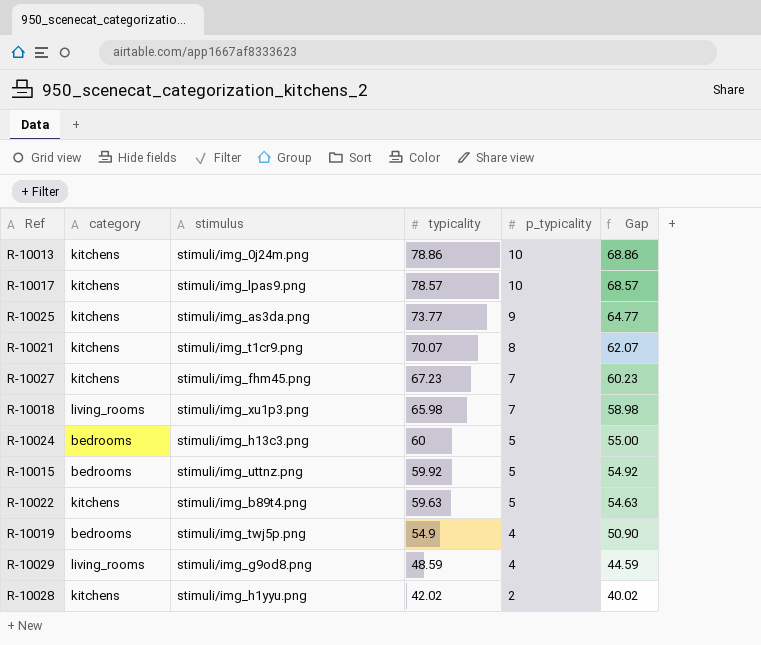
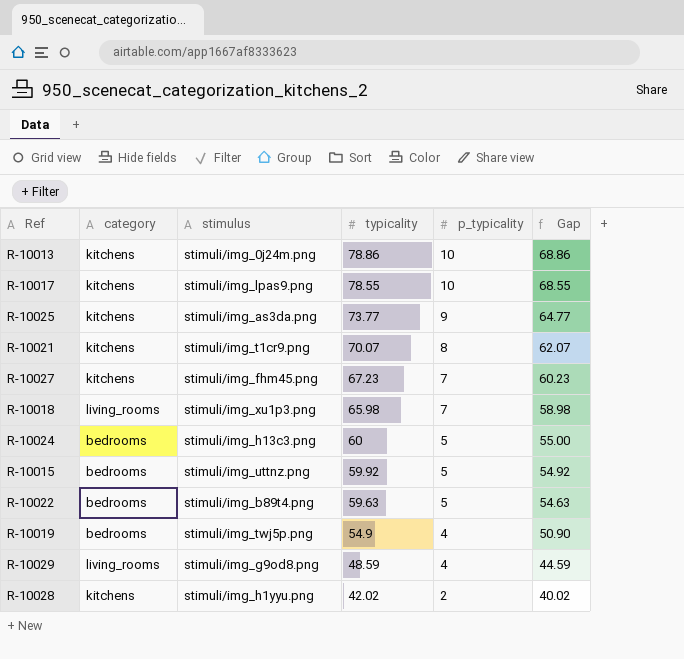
R-10017 | typicality: 78.57 -> 78.55
R-10017 | Gap: 68.57 -> 68.55
R-10022 | category: kitchens -> bedrooms

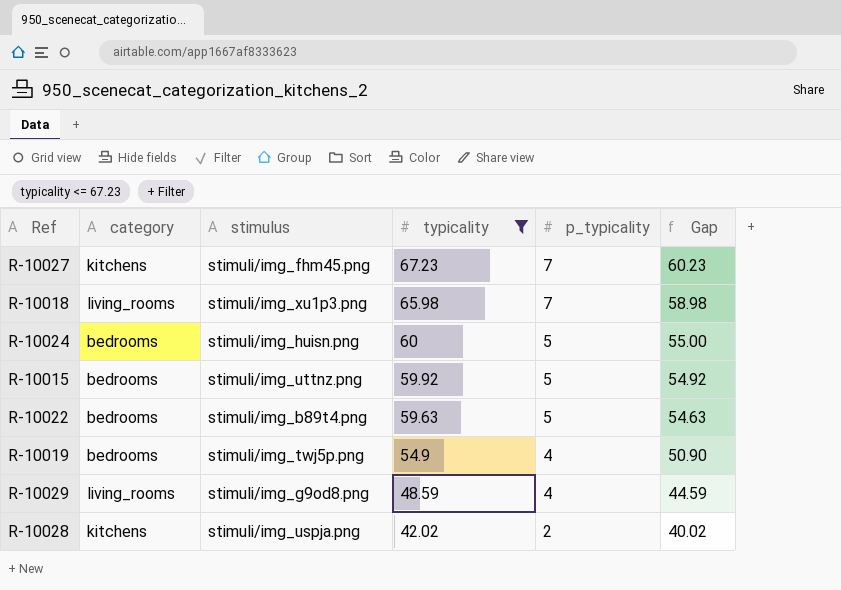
filter: none -> typicality <= 67.23
R-10024 | stimulus: stimuli/img_h13c3.png -> stimuli/img_huisn.png
R-10028 | stimulus: stimuli/img_h1yyu.png -> stimuli/img_uspja.png

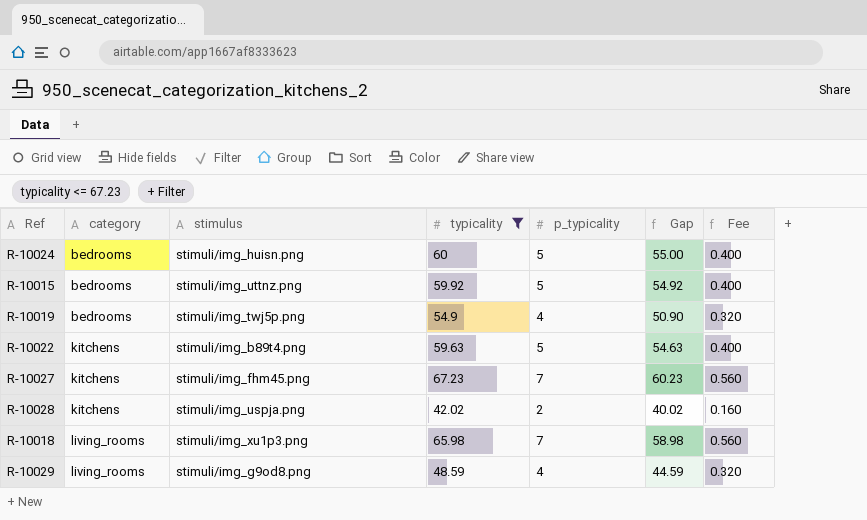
row order: typicality descending -> category ascending
column Fee | formula: none -> [p_typicality] * 0.08
R-10022 | category: bedrooms -> kitchens

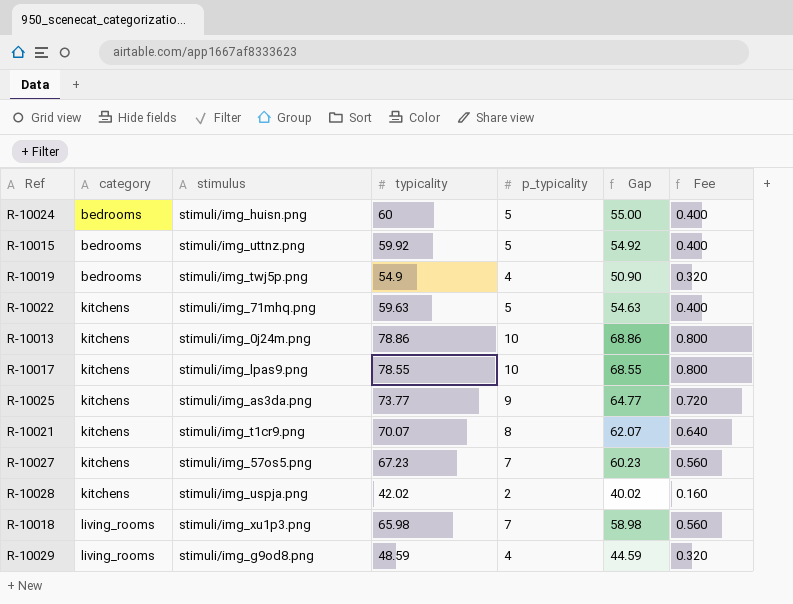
filter: typicality <= 67.23 -> none
R-10022 | stimulus: stimuli/img_b89t4.png -> stimuli/img_71mhq.png
R-10027 | stimulus: stimuli/img_fhm45.png -> stimuli/img_57os5.png

